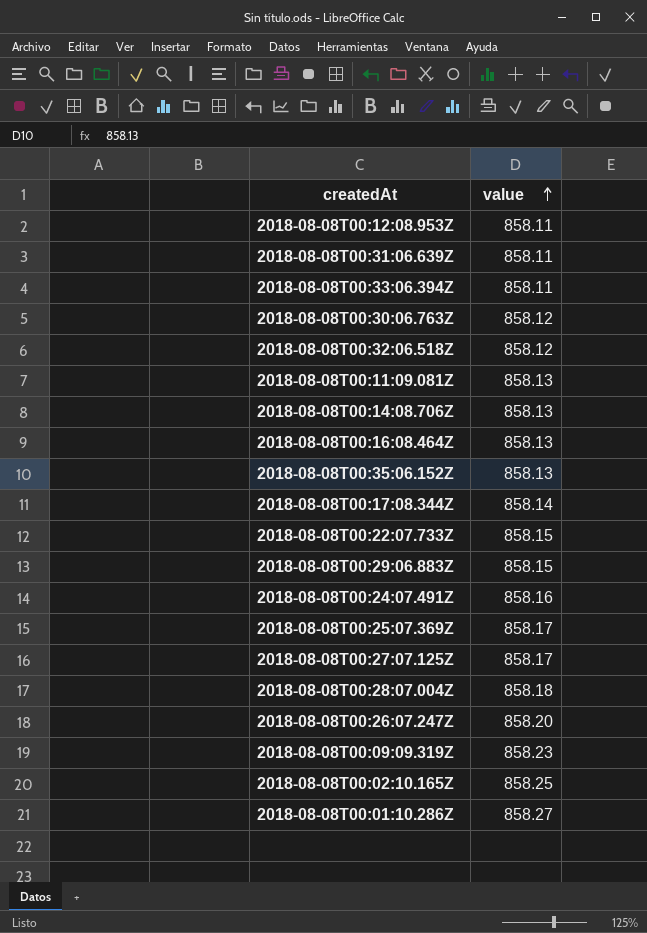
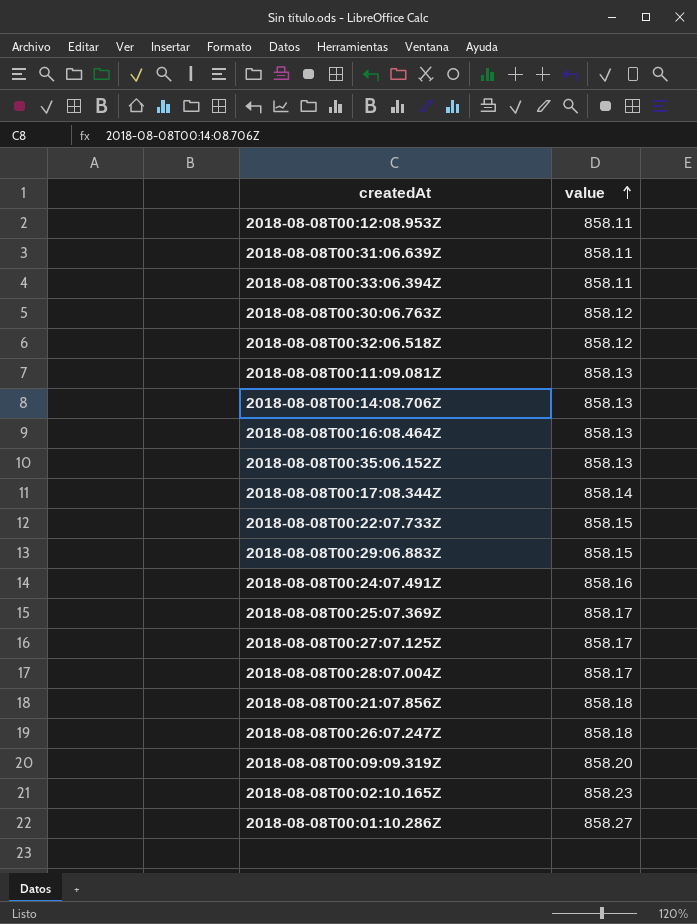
2018-08-08T00:28:07.004Z | value: 858.18 -> 858.17
row 2018-08-08T00:21:07.856Z: none -> 858.18
2018-08-08T00:26:07.247Z | value: 858.20 -> 858.18
2018-08-08T00:09:09.319Z | value: 858.23 -> 858.20
2018-08-08T00:02:10.165Z | value: 858.25 -> 858.23

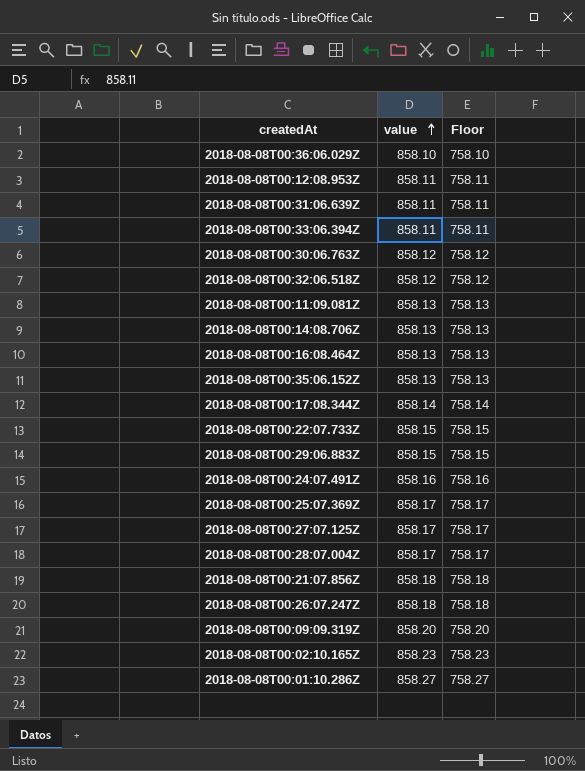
column Floor | formula: none -> [value] - 100
row 2018-08-08T00:36:06.029Z: none -> 858.10 | 758.10

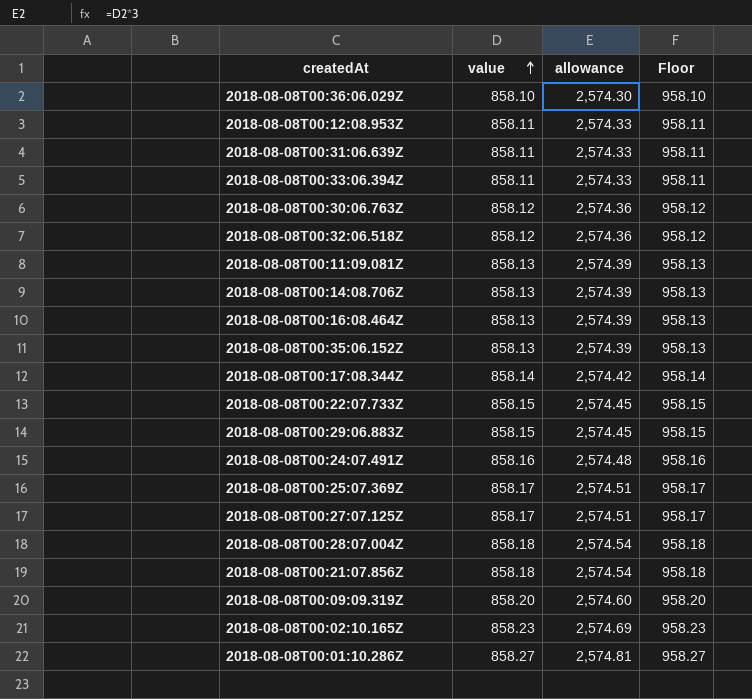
column allowance | formula: none -> [value] * 3
column Floor | formula: [value] - 100 -> [value] + 100
row 2018-08-08T00:26:07.247Z: 858.18 | 758.18 -> none
2018-08-08T00:28:07.004Z | value: 858.17 -> 858.18

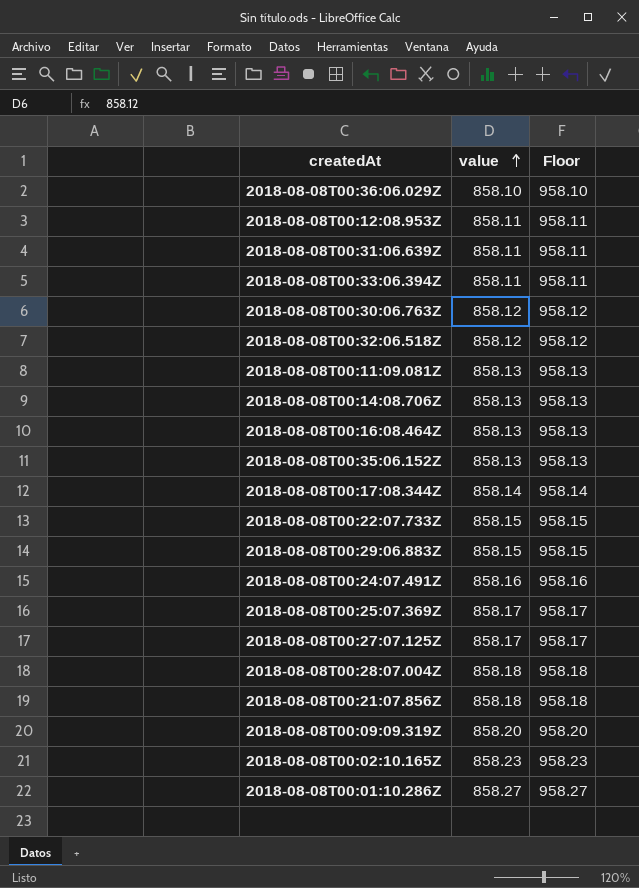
column allowance | formula: [value] * 3 -> none

